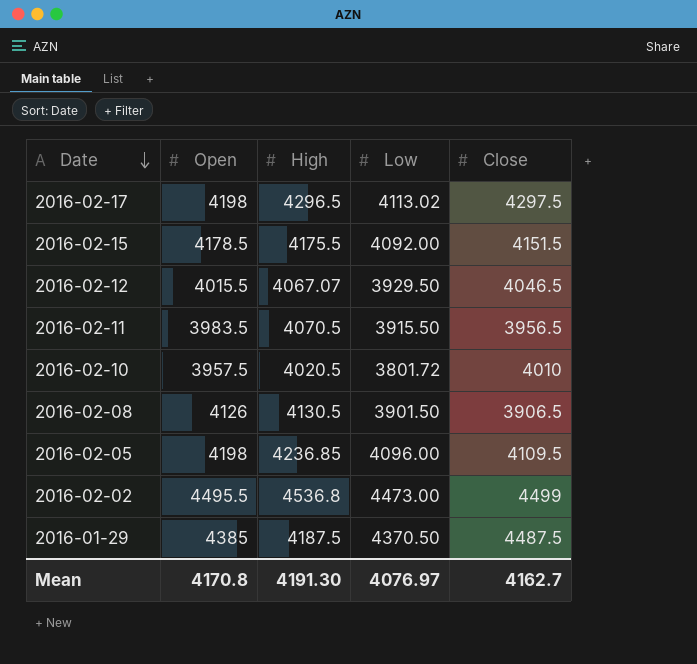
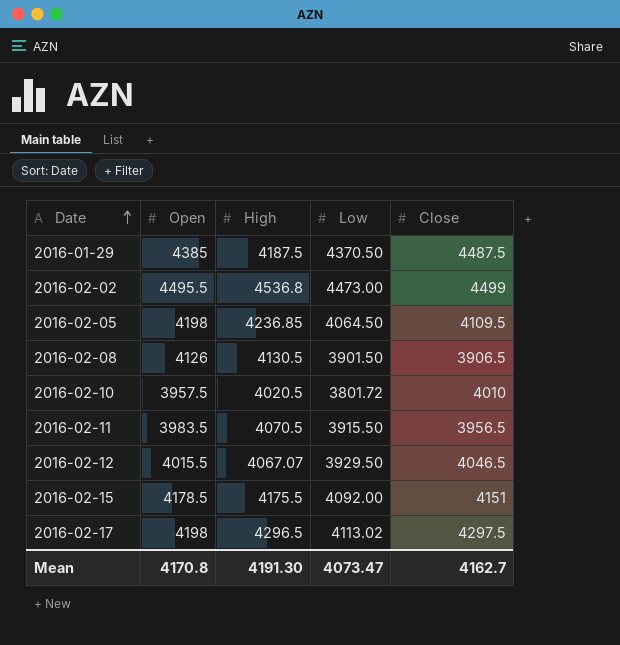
row order: Date descending -> Date ascending
2016-02-05 | Low: 4096.00 -> 4064.50
2016-02-15 | Close: 4151.5 -> 4151
Mean | Low: 4076.97 -> 4073.47

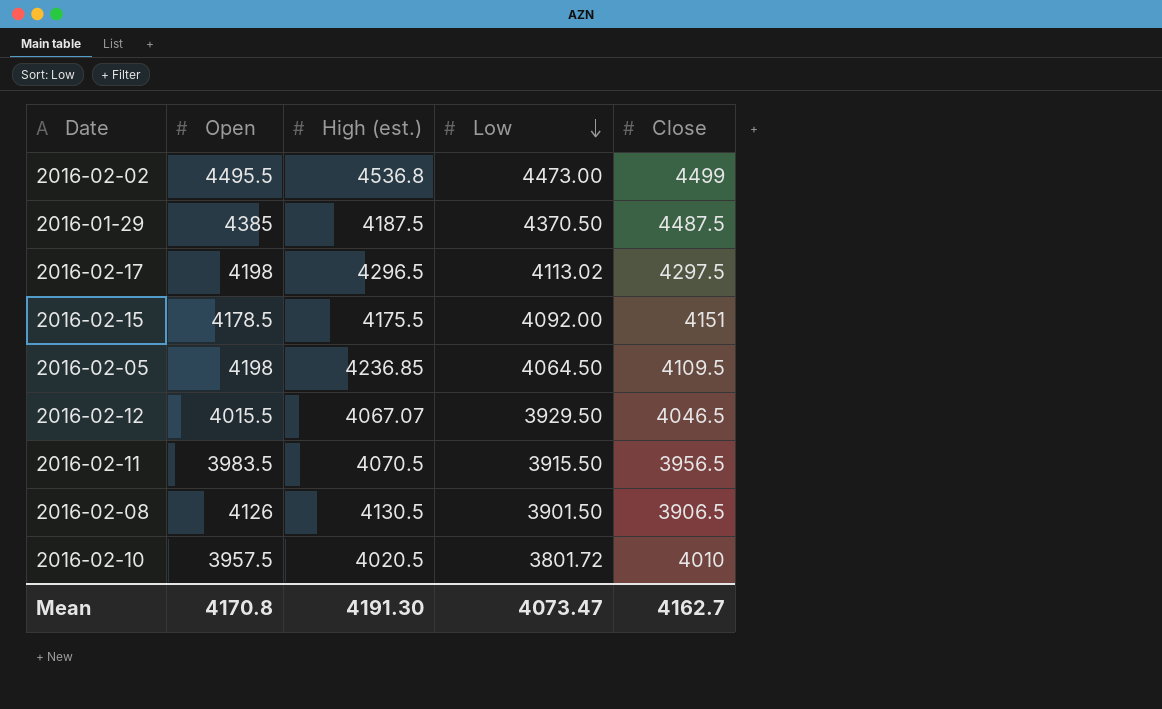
row order: Date ascending -> Low descending
column name: High -> High (est.)

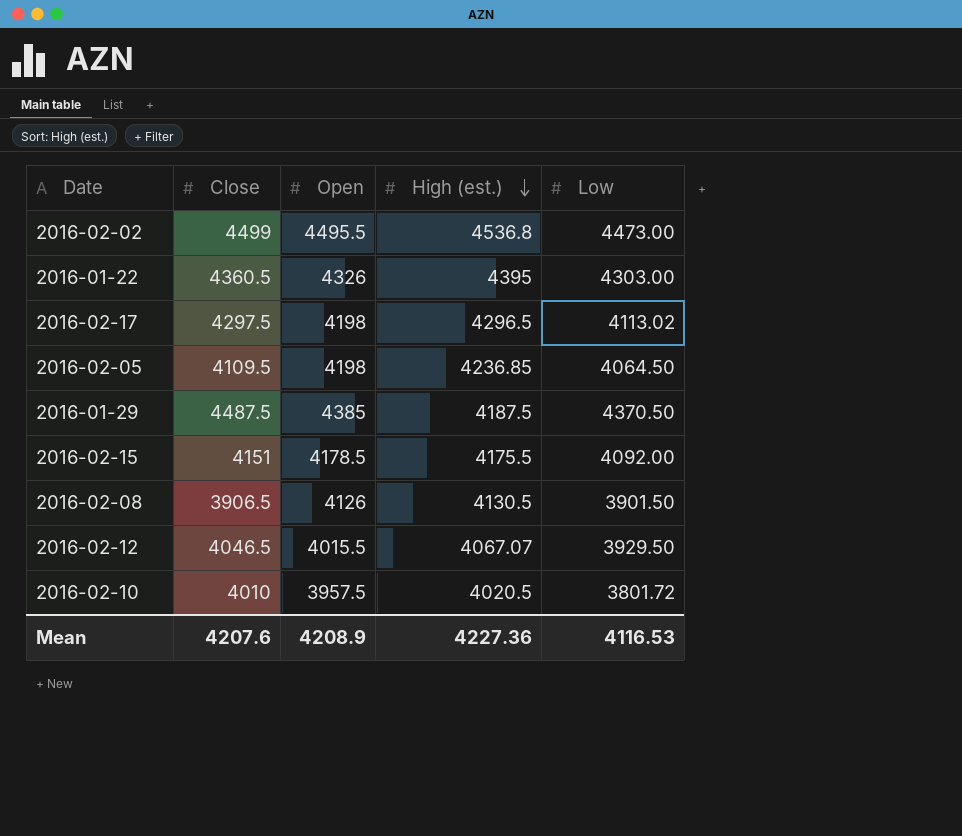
row order: Low descending -> High (est.) descending
column Close | position: 5 -> 2
row 2016-02-11: 3983.5 | 4070.5 | 3915.50 | 3956.5 -> none
row 2016-01-22: none -> 4360.5 | 4326 | 4395 | 4303.00
Mean | Close: 4162.7 -> 4207.6
Mean | Open: 4170.8 -> 4208.9
Mean | High (est.): 4191.30 -> 4227.36
Mean | Low: 4073.47 -> 4116.53

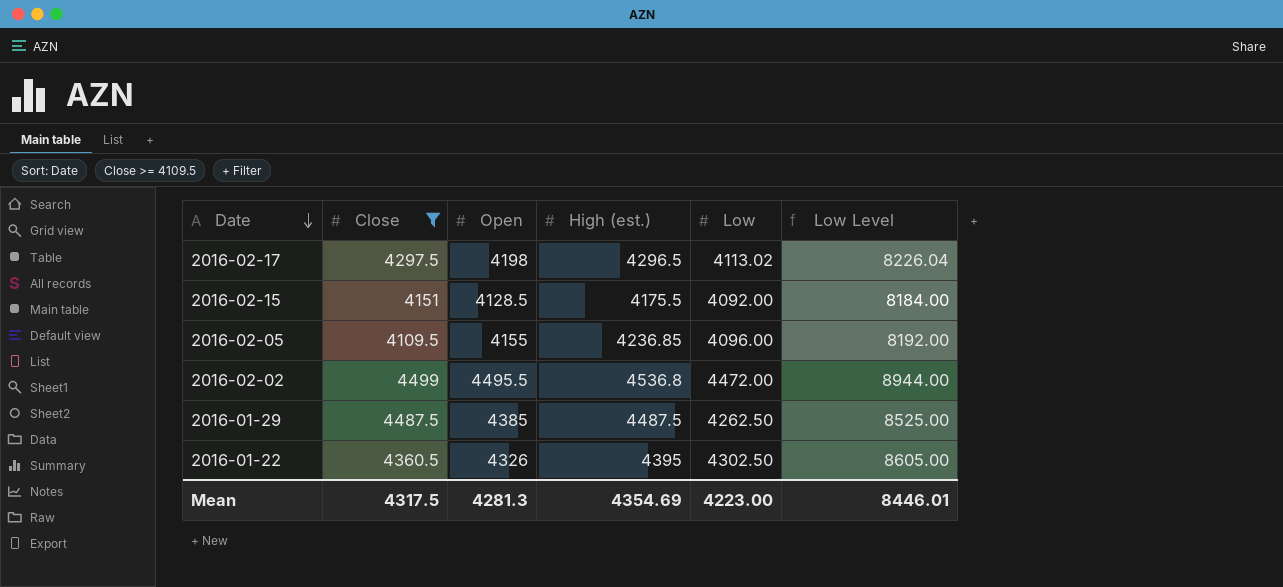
filter: none -> Close >= 4109.5
row order: High (est.) descending -> Date descending
column Low Level | formula: none -> [Low] * 2
2016-02-15 | Open: 4178.5 -> 4128.5
2016-02-05 | Open: 4198 -> 4155
2016-02-05 | Low: 4064.50 -> 4096.00
2016-02-02 | Low: 4473.00 -> 4472.00
2016-01-29 | High (est.): 4187.5 -> 4487.5
2016-01-29 | Low: 4370.50 -> 4262.50
2016-01-22 | Low: 4303.00 -> 4302.50
Mean | Close: 4207.6 -> 4317.5
Mean | Open: 4208.9 -> 4281.3
Mean | High (est.): 4227.36 -> 4354.69
Mean | Low: 4116.53 -> 4223.00

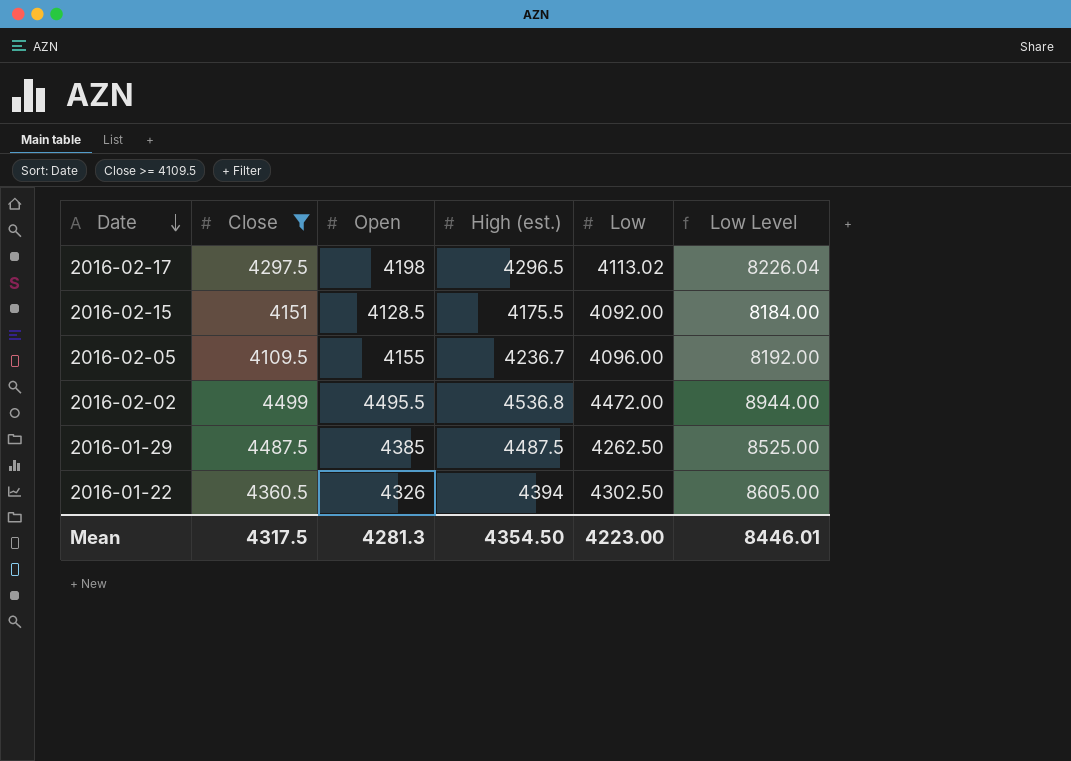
2016-02-05 | High (est.): 4236.85 -> 4236.7
2016-01-22 | High (est.): 4395 -> 4394
Mean | High (est.): 4354.69 -> 4354.50

